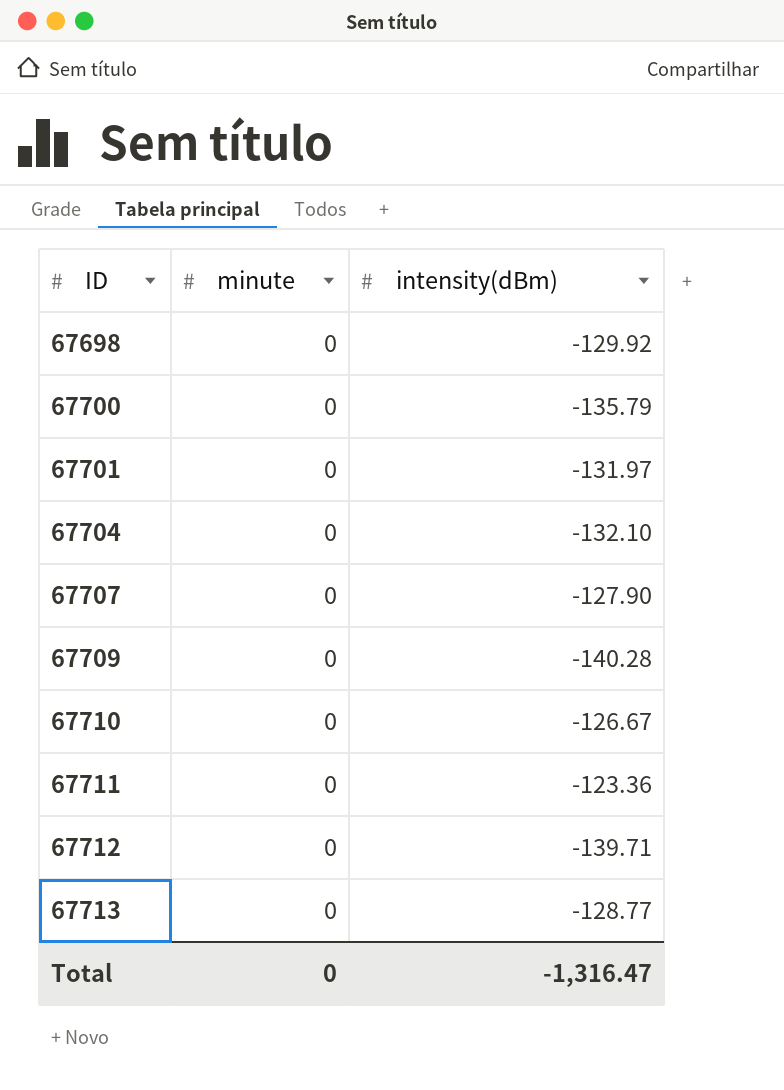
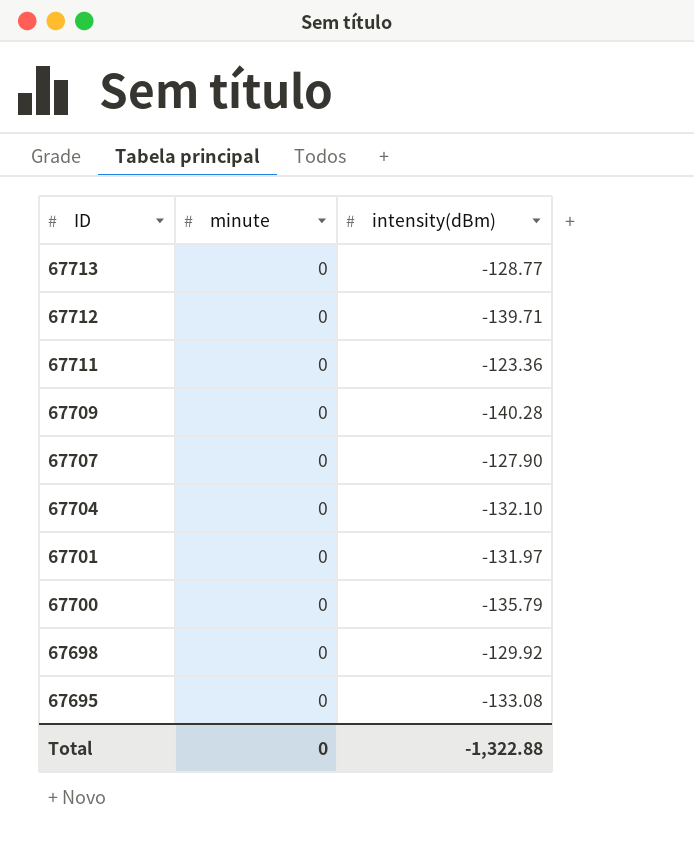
row order: ID ascending -> ID descending
row 67710: 0 | -126.67 -> none
row 67695: none -> 0 | -133.08
Total | intensity(dBm): -1,316.47 -> -1,322.88

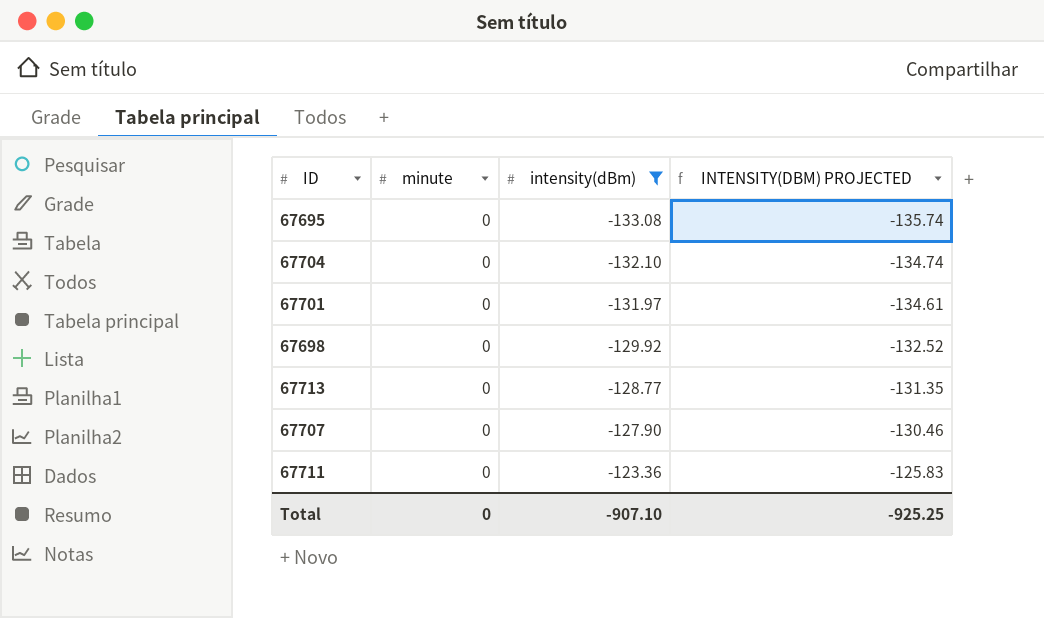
filter: none -> intensity(dBm) >= -133.08
row order: ID descending -> intensity(dBm) ascending
column INTENSITY(DBM) PROJECTED | formula: none -> [intensity(dBm)] * 1.02
Total | intensity(dBm): -1,322.88 -> -907.10

